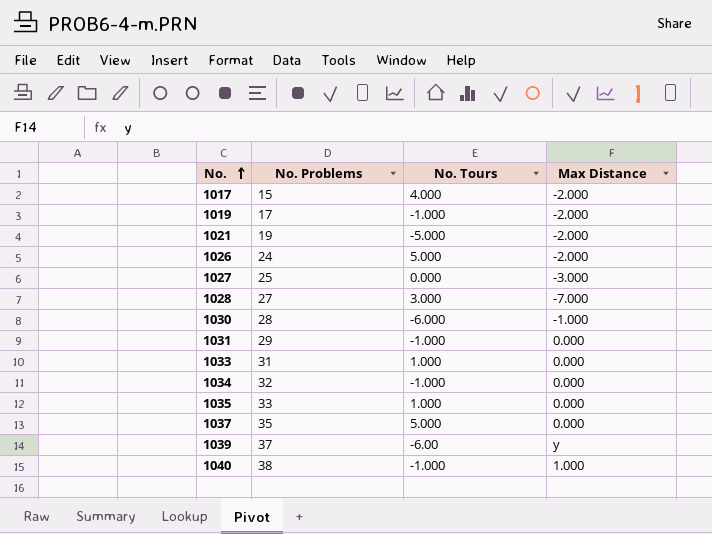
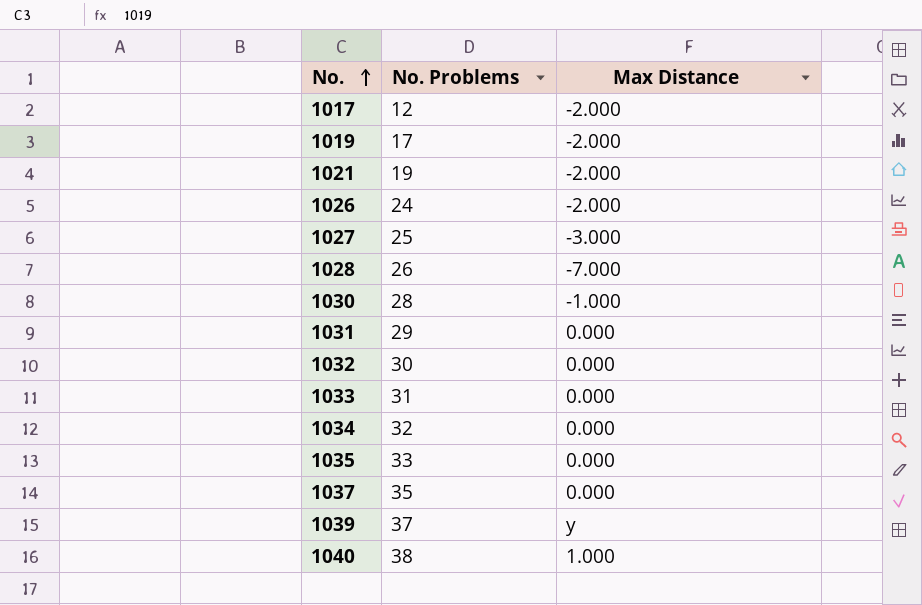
column No. Tours | position: 3 -> none
1017 | No. Problems: 15 -> 12
1028 | No. Problems: 27 -> 26
row 1032: none -> 30 | 0.000

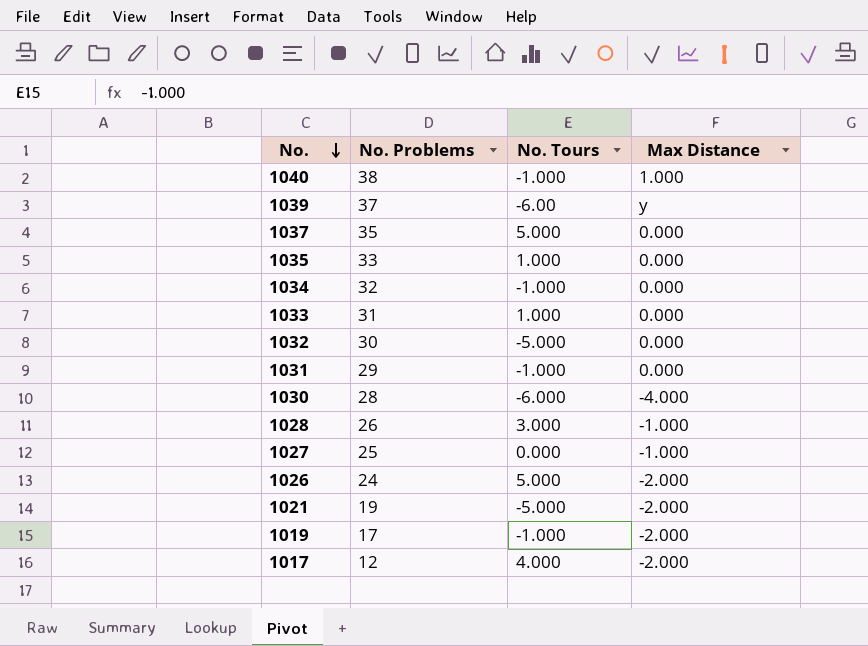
row order: No. ascending -> No. descending
column No. Tours | position: none -> 3
1030 | Max Distance: -1.000 -> -4.000
1028 | Max Distance: -7.000 -> -1.000
1027 | Max Distance: -3.000 -> -1.000

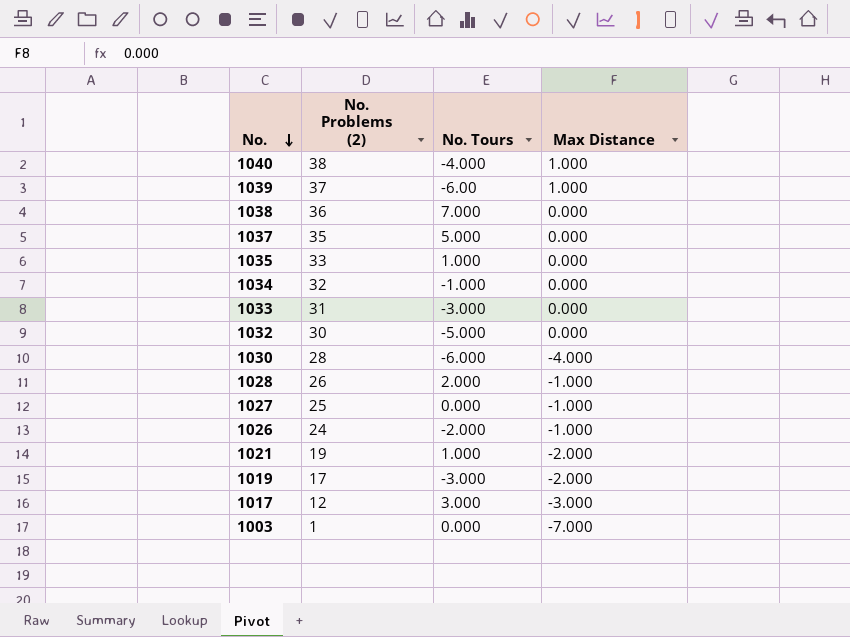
column name: No. Problems -> No. Problems (2)
row 1031: 29 | -1.000 | 0.000 -> none
1040 | No. Tours: -1.000 -> -4.000
1039 | Max Distance: y -> 1.000
row 1038: none -> 36 | 7.000 | 0.000
1033 | No. Tours: 1.000 -> -3.000
1028 | No. Tours: 3.000 -> 2.000
1026 | No. Tours: 5.000 -> -2.000
1026 | Max Distance: -2.000 -> -1.000
1021 | No. Tours: -5.000 -> 1.000
1019 | No. Tours: -1.000 -> -3.000
1017 | No. Tours: 4.000 -> 3.000
1017 | Max Distance: -2.000 -> -3.000
row 1003: none -> 1 | 0.000 | -7.000

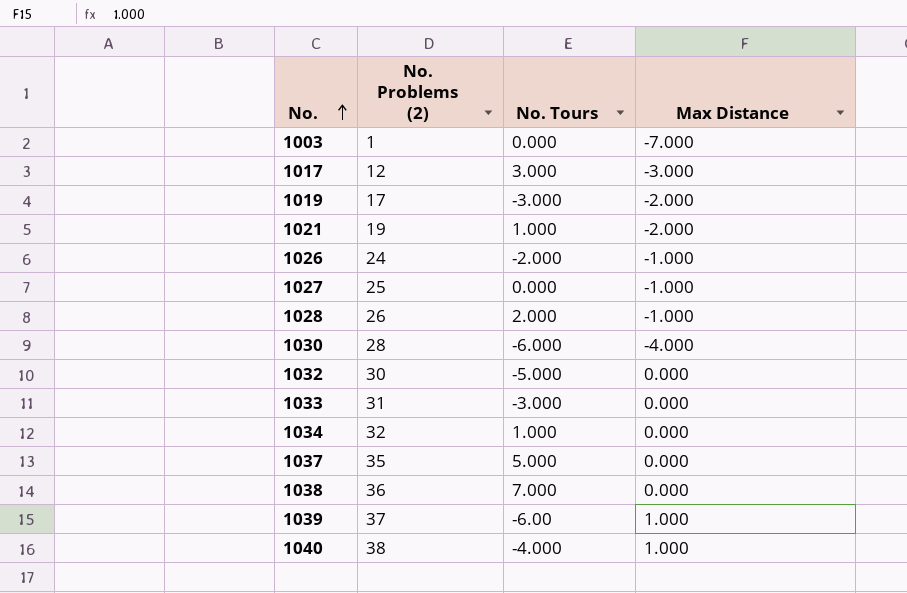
row order: No. descending -> No. ascending
row 1035: 33 | 1.000 | 0.000 -> none
1034 | No. Tours: -1.000 -> 1.000

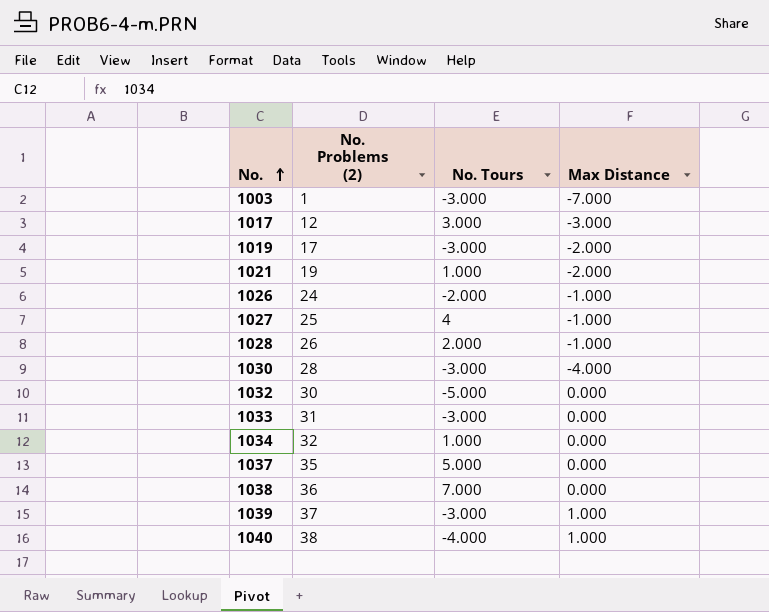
1003 | No. Tours: 0.000 -> -3.000
1027 | No. Tours: 0.000 -> 4
1030 | No. Tours: -6.000 -> -3.000
1039 | No. Tours: -6.00 -> -3.000

